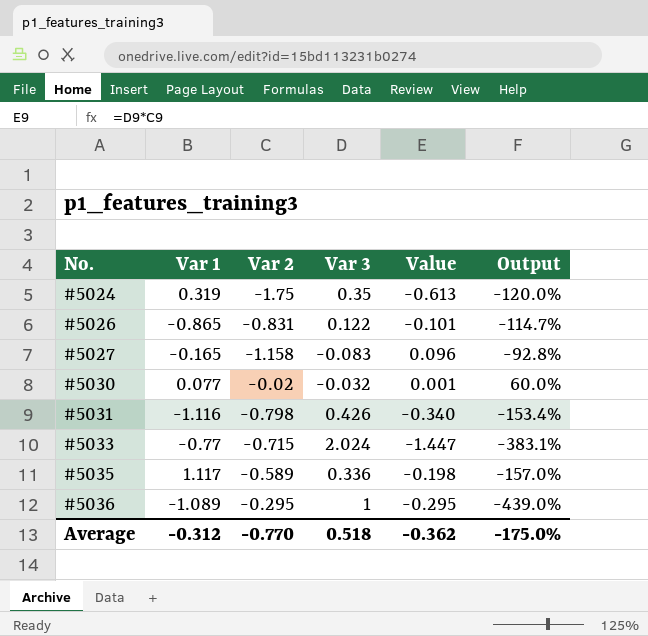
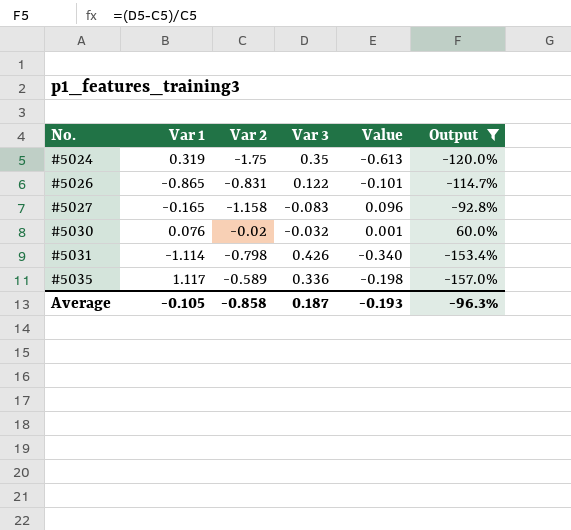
filter: none -> Output >= -157.0%
#5030 | Var 1: 0.077 -> 0.076
#5031 | Var 1: -1.116 -> -1.114
Average | Var 1: -0.312 -> -0.105
Average | Var 2: -0.770 -> -0.858
Average | Var 3: 0.518 -> 0.187
Average | Value: -0.362 -> -0.193
Average | Output: -175.0% -> -96.3%

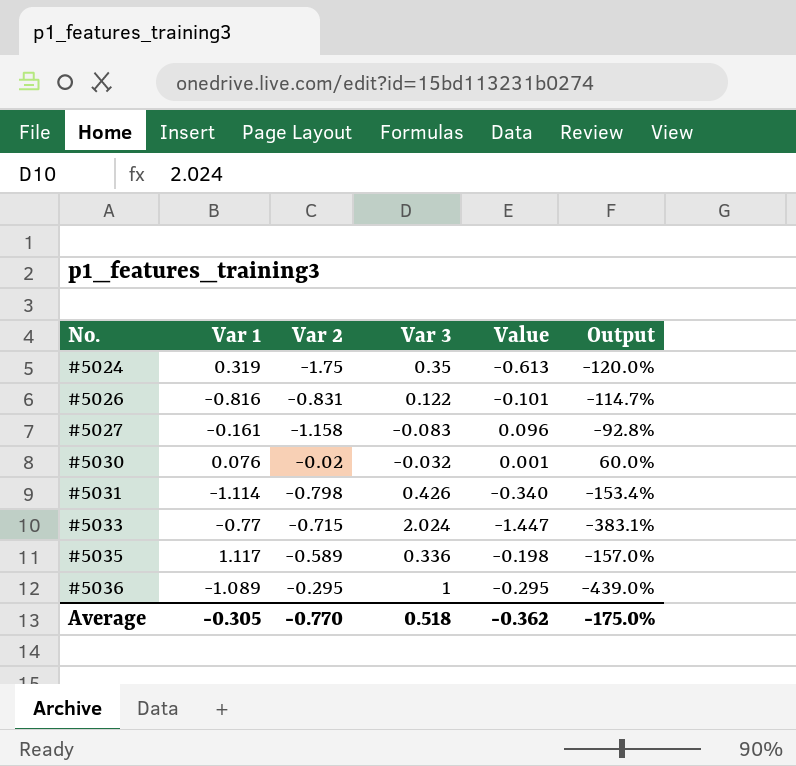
filter: Output >= -157.0% -> none
#5026 | Var 1: -0.865 -> -0.816
#5027 | Var 1: -0.165 -> -0.161
Average | Var 1: -0.105 -> -0.305
Average | Var 2: -0.858 -> -0.770
Average | Var 3: 0.187 -> 0.518
Average | Value: -0.193 -> -0.362
Average | Output: -96.3% -> -175.0%

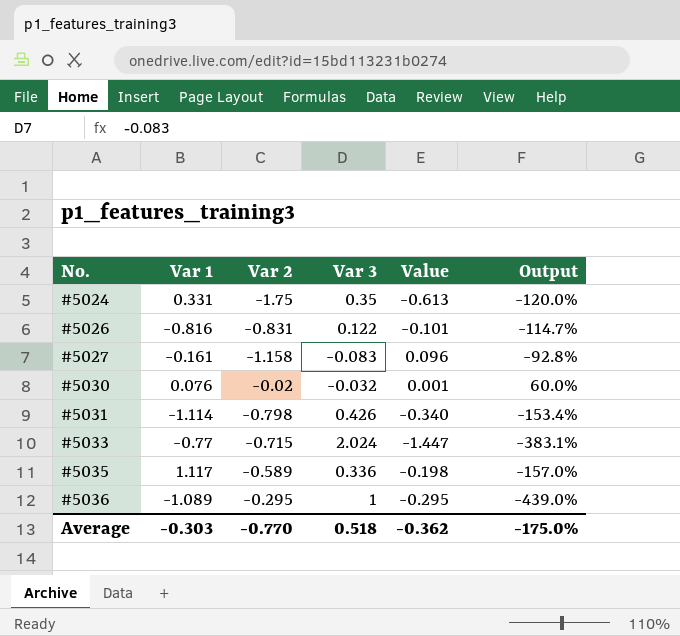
#5024 | Var 1: 0.319 -> 0.331
Average | Var 1: -0.305 -> -0.303

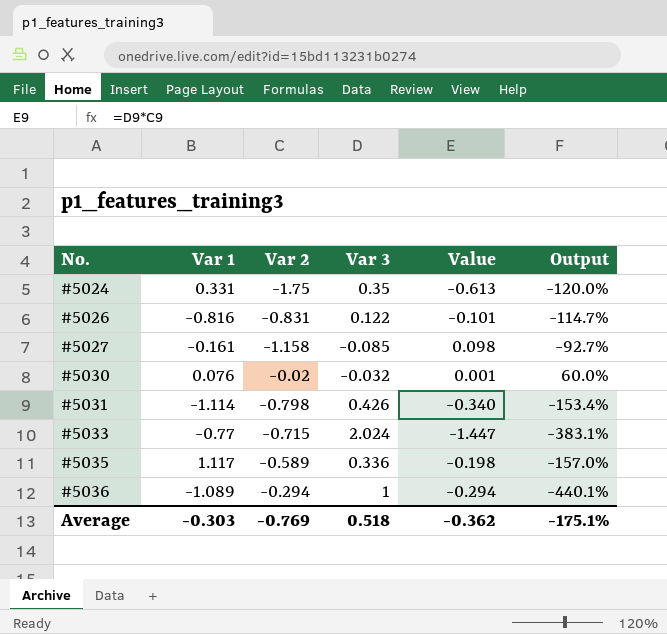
#5027 | Var 3: -0.083 -> -0.085
#5027 | Value: 0.096 -> 0.098
#5027 | Output: -92.8% -> -92.7%
#5036 | Var 2: -0.295 -> -0.294
#5036 | Value: -0.295 -> -0.294
#5036 | Output: -439.0% -> -440.1%
Average | Var 2: -0.770 -> -0.769
Average | Output: -175.0% -> -175.1%

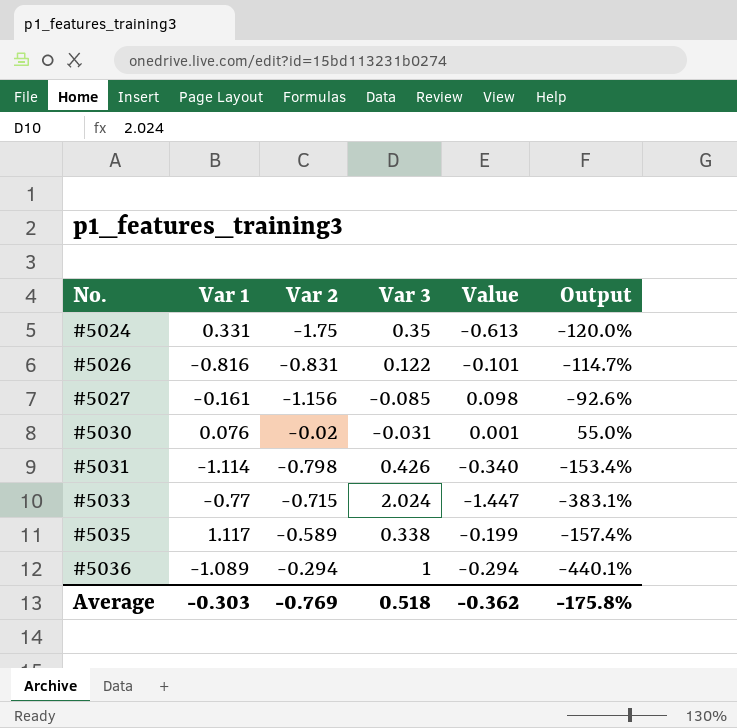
#5027 | Var 2: -1.158 -> -1.156
#5027 | Output: -92.7% -> -92.6%
#5030 | Var 3: -0.032 -> -0.031
#5030 | Output: 60.0% -> 55.0%
#5035 | Var 3: 0.336 -> 0.338
#5035 | Value: -0.198 -> -0.199
#5035 | Output: -157.0% -> -157.4%
Average | Output: -175.1% -> -175.8%

